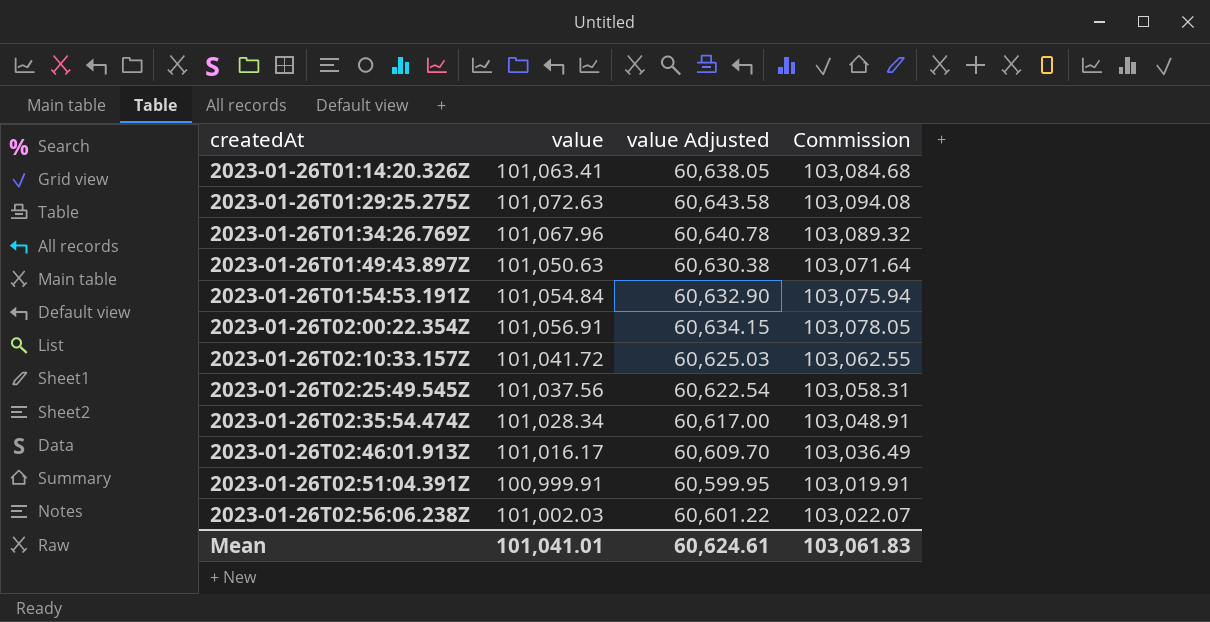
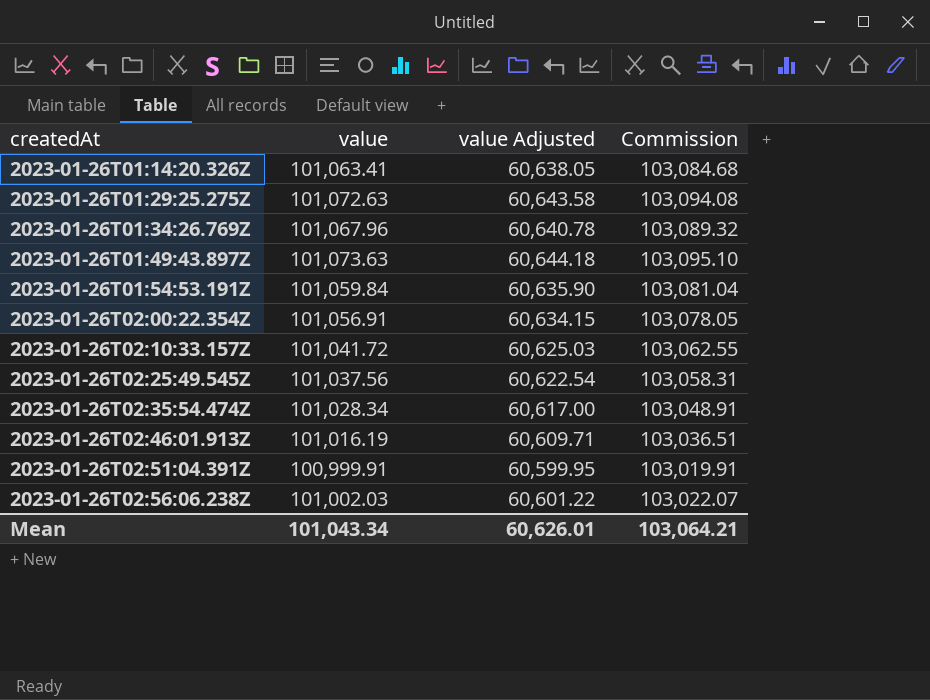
2023-01-26T01:49:43.897Z | value: 101,050.63 -> 101,073.63
2023-01-26T01:49:43.897Z | value Adjusted: 60,630.38 -> 60,644.18
2023-01-26T01:49:43.897Z | Commission: 103,071.64 -> 103,095.10
2023-01-26T01:54:53.191Z | value: 101,054.84 -> 101,059.84
2023-01-26T01:54:53.191Z | value Adjusted: 60,632.90 -> 60,635.90
2023-01-26T01:54:53.191Z | Commission: 103,075.94 -> 103,081.04
2023-01-26T02:46:01.913Z | value: 101,016.17 -> 101,016.19
2023-01-26T02:46:01.913Z | value Adjusted: 60,609.70 -> 60,609.71
2023-01-26T02:46:01.913Z | Commission: 103,036.49 -> 103,036.51
Mean | value: 101,041.01 -> 101,043.34
Mean | value Adjusted: 60,624.61 -> 60,626.01
Mean | Commission: 103,061.83 -> 103,064.21

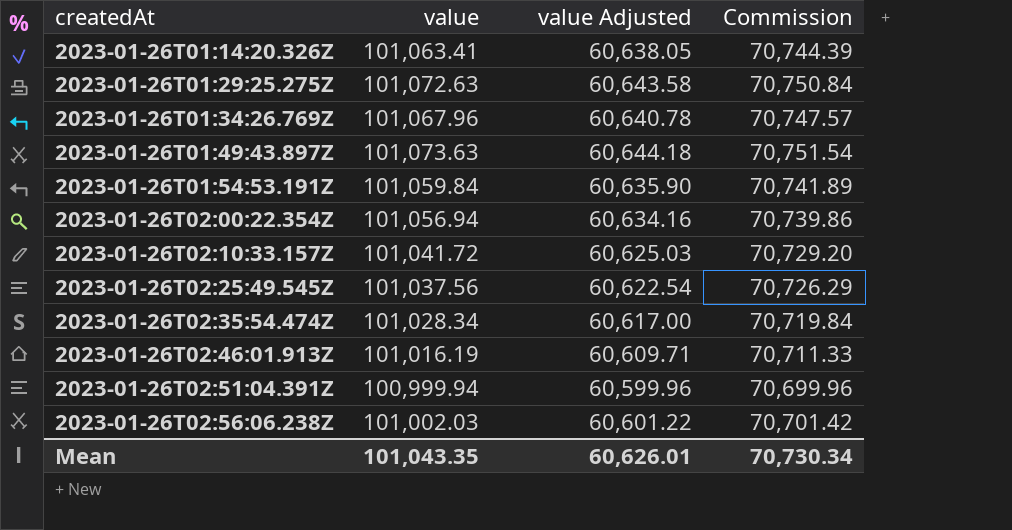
column Commission | formula: [value] * 1.02 -> [value] * 0.7
2023-01-26T02:00:22.354Z | value: 101,056.91 -> 101,056.94
2023-01-26T02:00:22.354Z | value Adjusted: 60,634.15 -> 60,634.16
2023-01-26T02:51:04.391Z | value: 100,999.91 -> 100,999.94
2023-01-26T02:51:04.391Z | value Adjusted: 60,599.95 -> 60,599.96
Mean | value: 101,043.34 -> 101,043.35
Mean | Commission: 103,064.21 -> 70,730.34

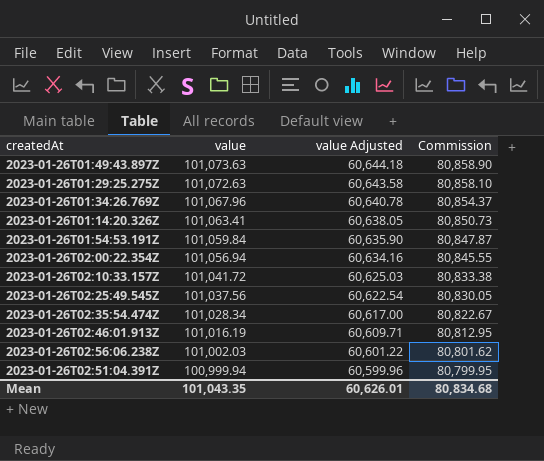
row order: createdAt ascending -> value descending
column Commission | formula: [value] * 0.7 -> [value] * 0.8
Mean | Commission: 70,730.34 -> 80,834.68

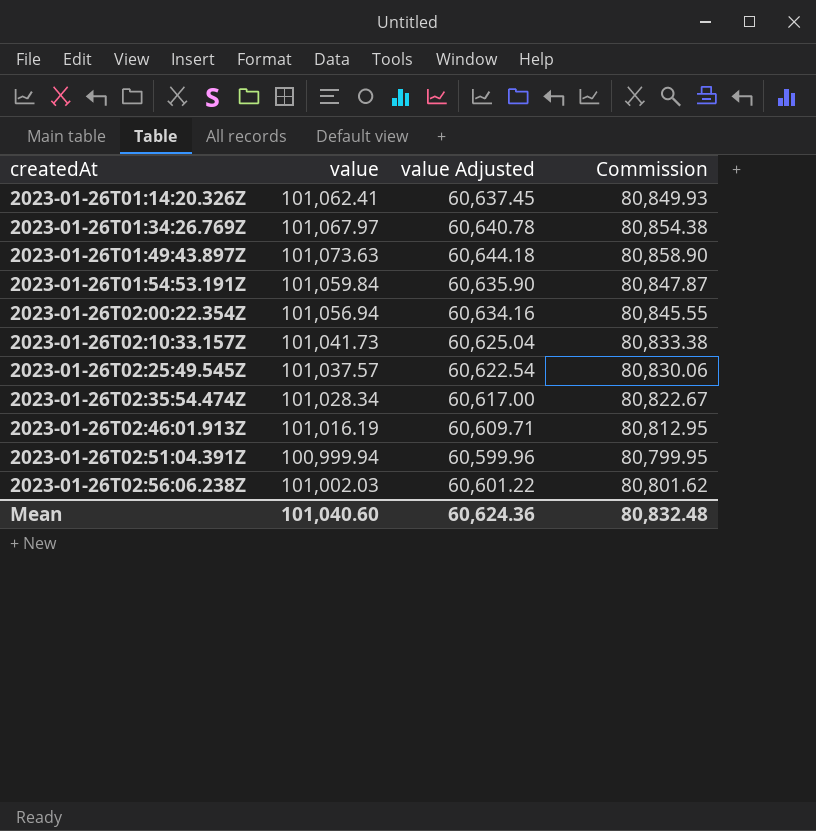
row order: value descending -> createdAt ascending
row 2023-01-26T01:29:25.275Z: 101,072.63 | 60,643.58 | 80,858.10 -> none
2023-01-26T01:14:20.326Z | value: 101,063.41 -> 101,062.41
2023-01-26T01:14:20.326Z | value Adjusted: 60,638.05 -> 60,637.45
2023-01-26T01:14:20.326Z | Commission: 80,850.73 -> 80,849.93
2023-01-26T01:34:26.769Z | value: 101,067.96 -> 101,067.97
2023-01-26T01:34:26.769Z | Commission: 80,854.37 -> 80,854.38
2023-01-26T02:10:33.157Z | value: 101,041.72 -> 101,041.73
2023-01-26T02:10:33.157Z | value Adjusted: 60,625.03 -> 60,625.04
2023-01-26T02:25:49.545Z | value: 101,037.56 -> 101,037.57
2023-01-26T02:25:49.545Z | Commission: 80,830.05 -> 80,830.06
Mean | value: 101,043.35 -> 101,040.60
Mean | value Adjusted: 60,626.01 -> 60,624.36
Mean | Commission: 80,834.68 -> 80,832.48

